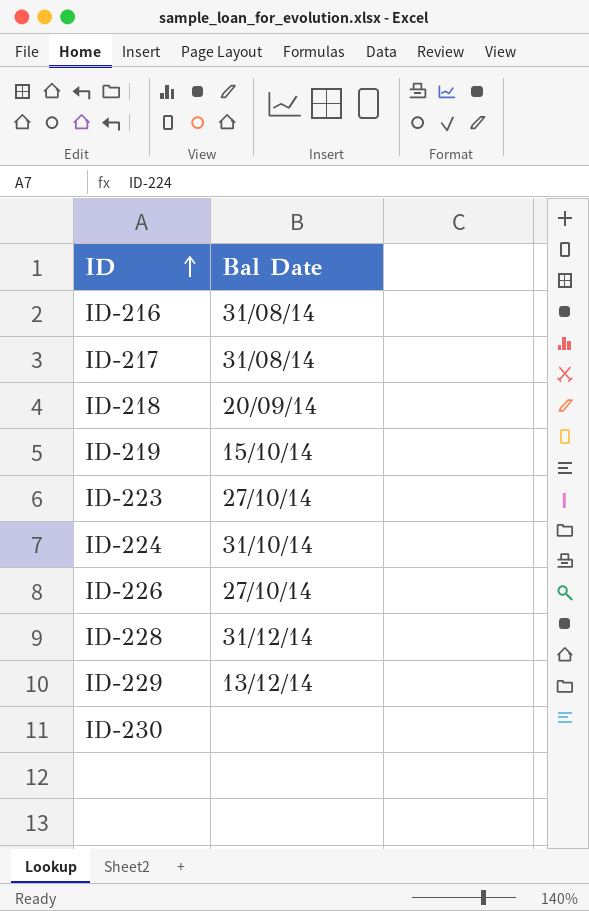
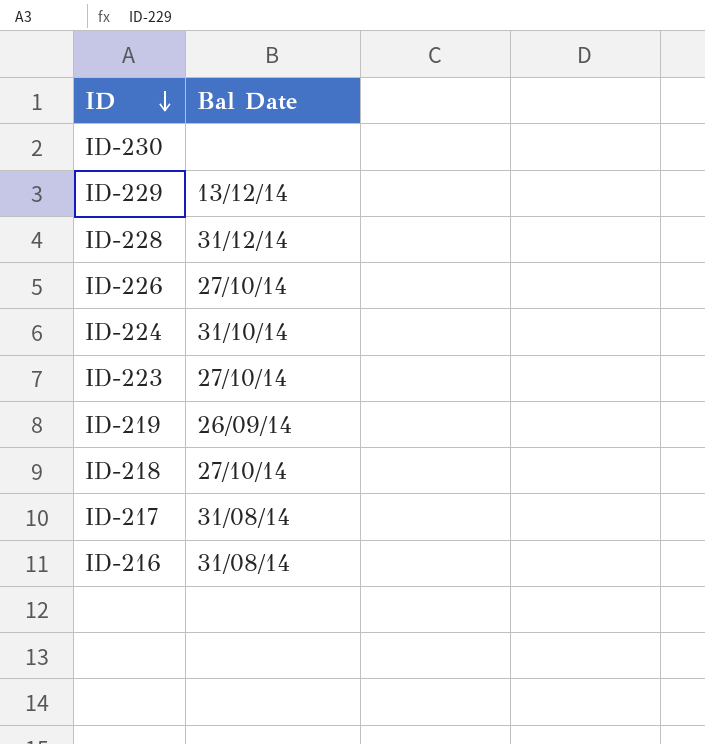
row order: ID ascending -> ID descending
ID-219 | Bal Date: 15/10/14 -> 26/09/14
ID-218 | Bal Date: 20/09/14 -> 27/10/14

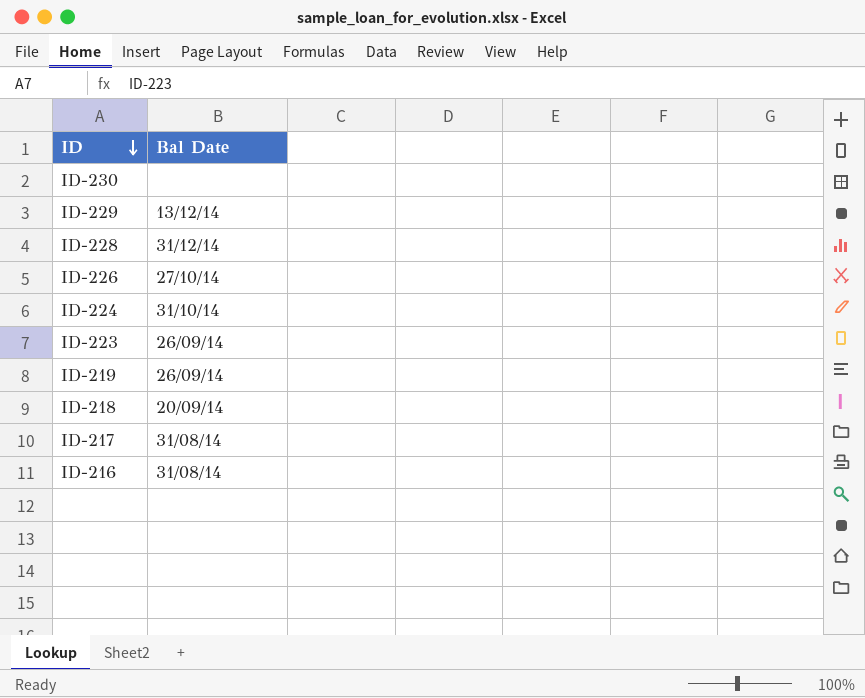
ID-223 | Bal Date: 27/10/14 -> 26/09/14
ID-218 | Bal Date: 27/10/14 -> 20/09/14

